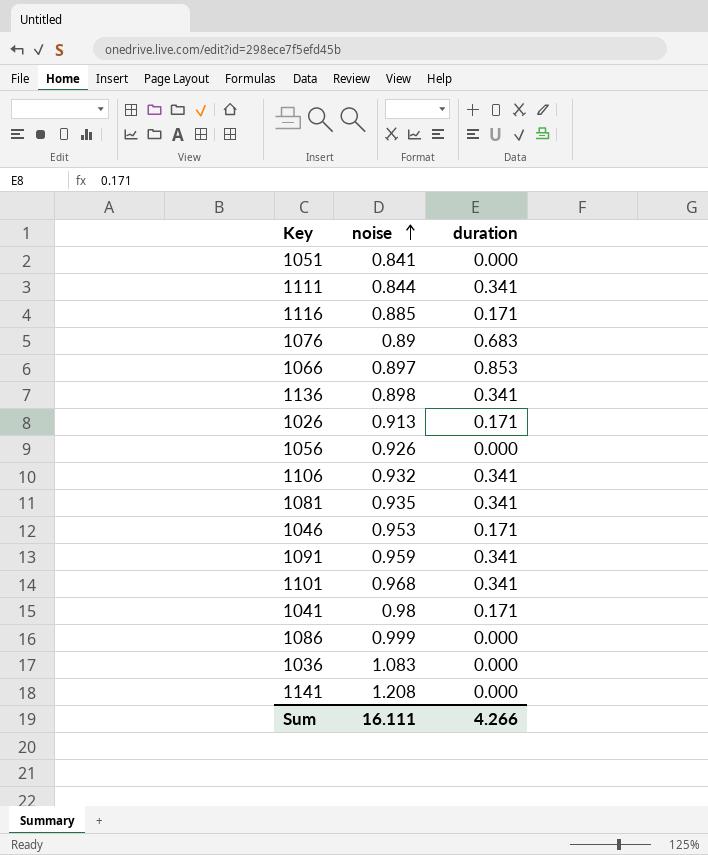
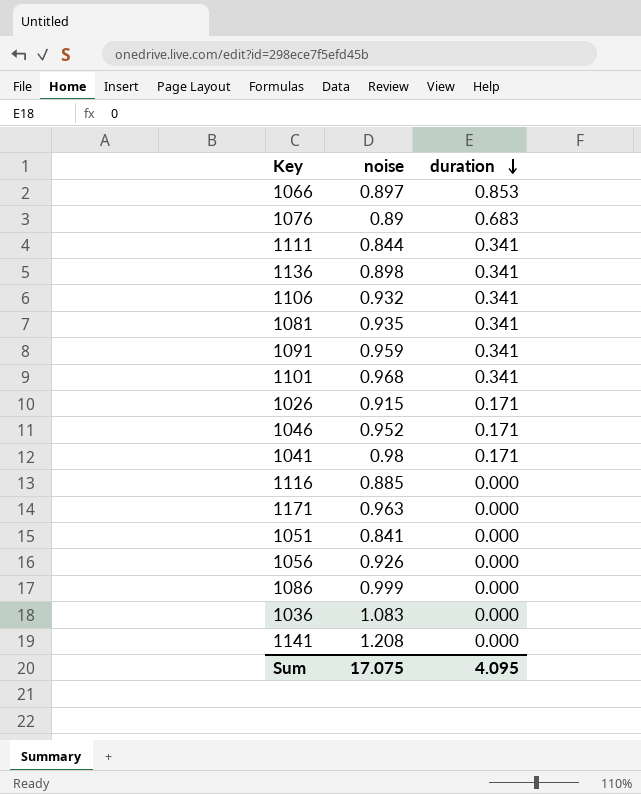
row order: noise ascending -> duration descending
1026 | noise: 0.913 -> 0.915
1046 | noise: 0.953 -> 0.952
1116 | duration: 0.171 -> 0.000
row 1171: none -> 0.963 | 0.000
Sum | noise: 16.111 -> 17.075
Sum | duration: 4.266 -> 4.095

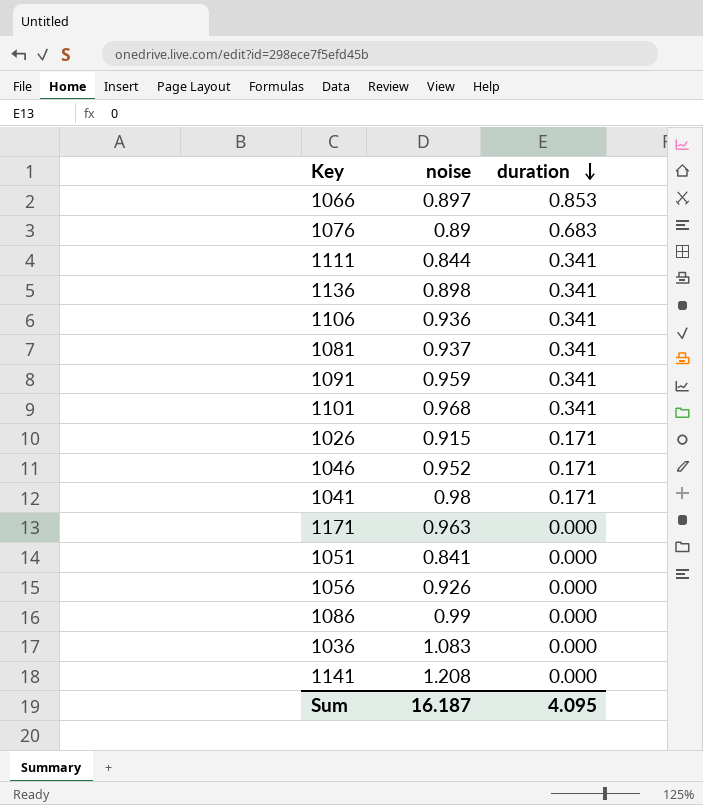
row 1116: 0.885 | 0.000 -> none
1106 | noise: 0.932 -> 0.936
1081 | noise: 0.935 -> 0.937
1086 | noise: 0.999 -> 0.99
Sum | noise: 17.075 -> 16.187

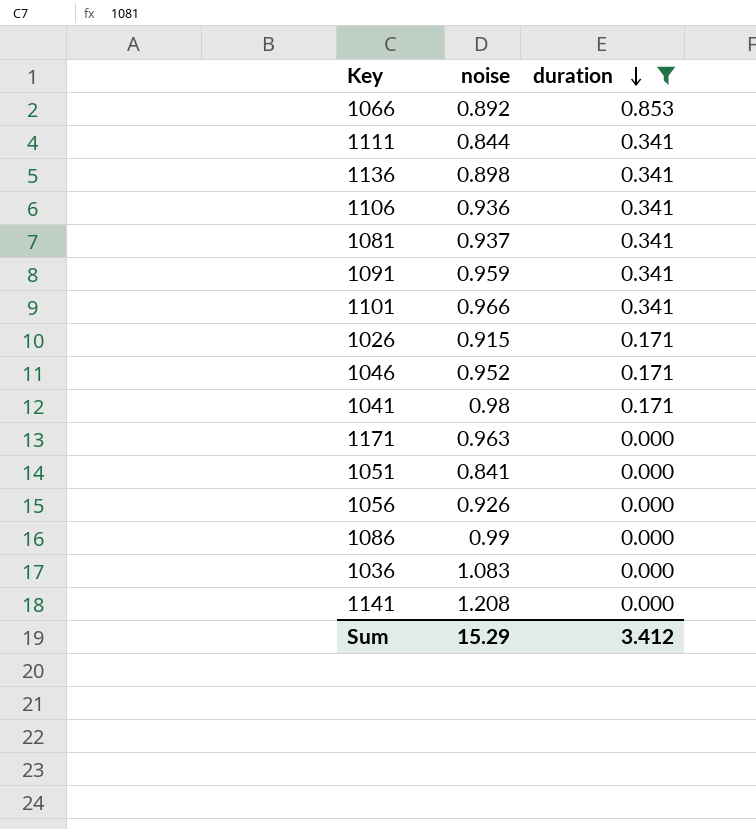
filter: none -> duration != 0.683
1066 | noise: 0.897 -> 0.892
1101 | noise: 0.968 -> 0.966
Sum | noise: 16.187 -> 15.29
Sum | duration: 4.095 -> 3.412

